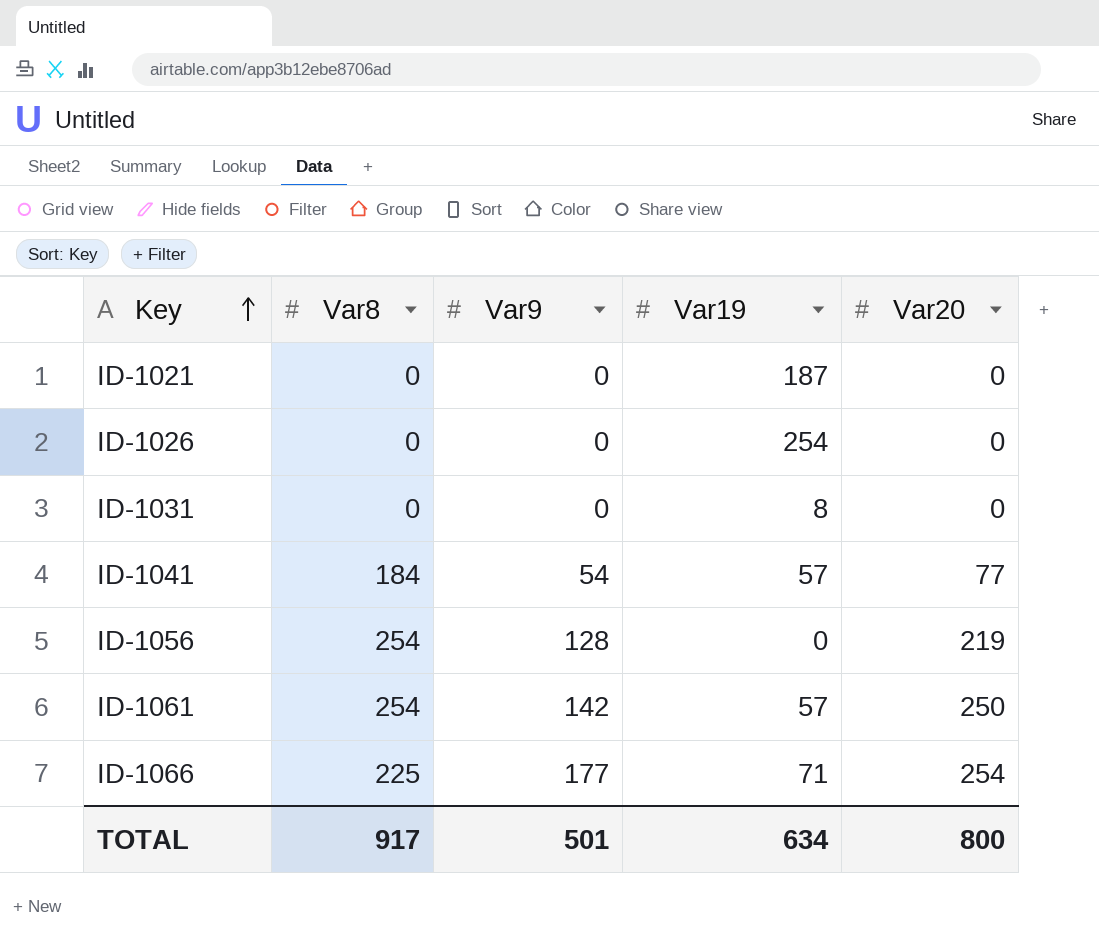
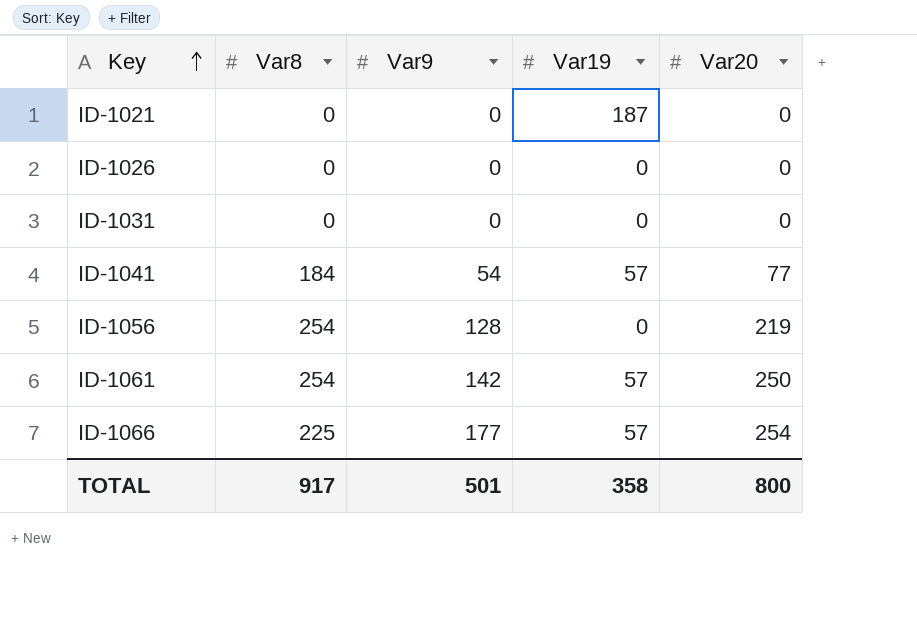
ID-1026 | Var19: 254 -> 0
ID-1031 | Var19: 8 -> 0
ID-1066 | Var19: 71 -> 57
TOTAL | Var19: 634 -> 358

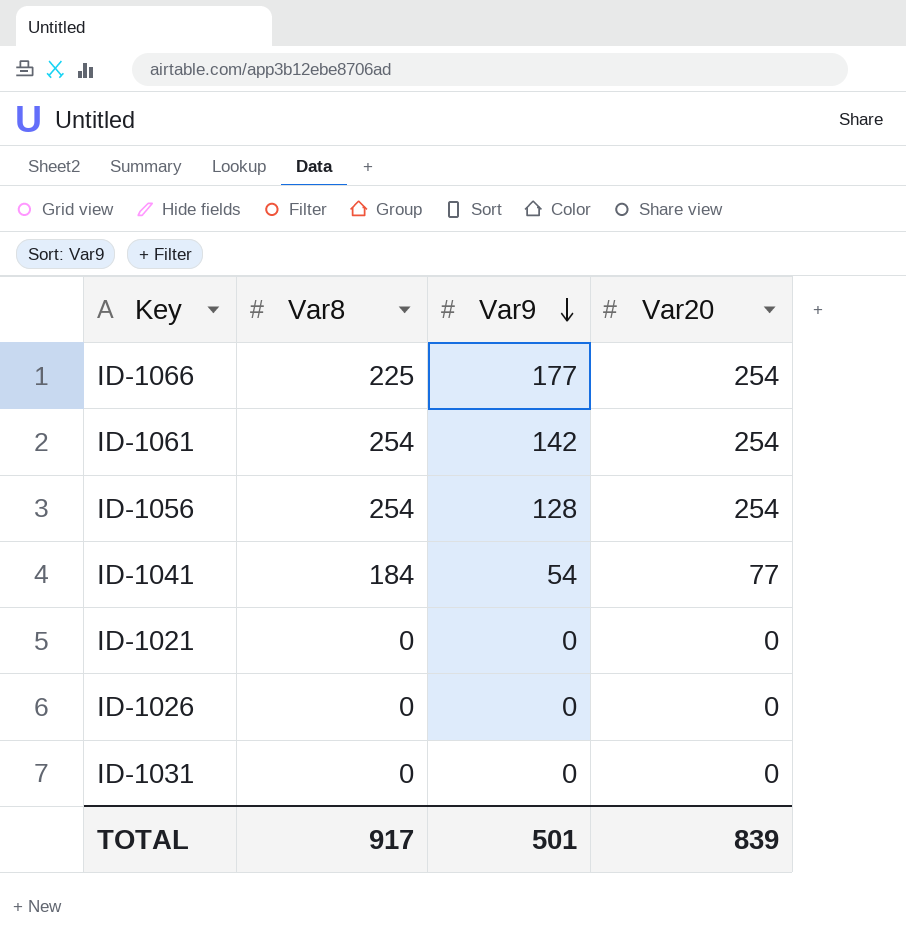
row order: Key ascending -> Var9 descending
column Var19 | position: 4 -> none
ID-1061 | Var20: 250 -> 254
ID-1056 | Var20: 219 -> 254
TOTAL | Var20: 800 -> 839

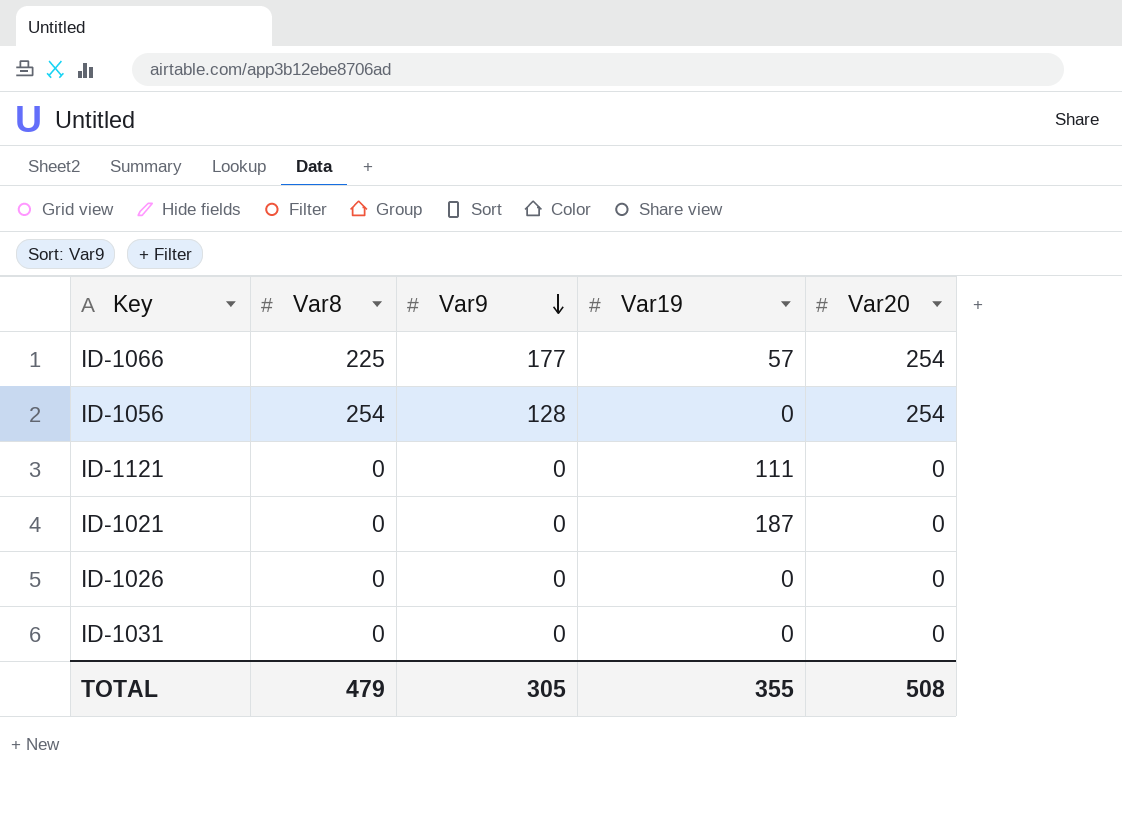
column Var19 | position: none -> 4
row ID-1061: 254 | 142 | 254 -> none
row ID-1041: 184 | 54 | 77 -> none
row ID-1121: none -> 0 | 0 | 111 | 0
TOTAL | Var8: 917 -> 479
TOTAL | Var9: 501 -> 305
TOTAL | Var20: 839 -> 508

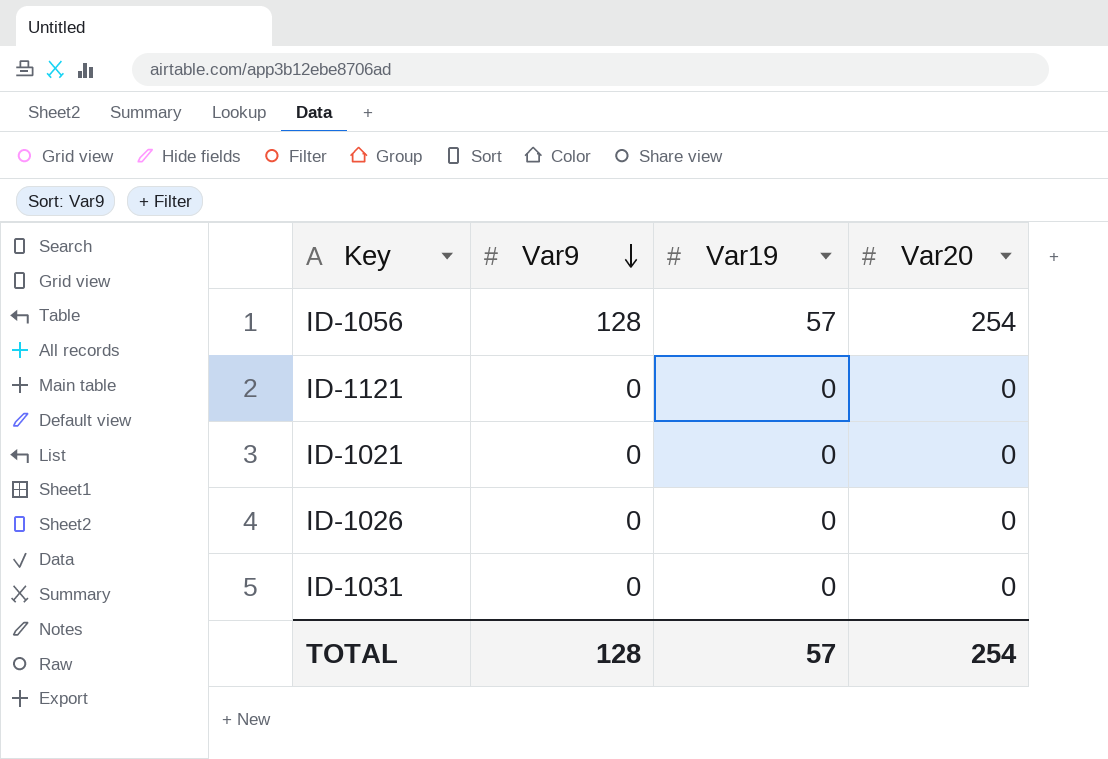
column Var8 | position: 2 -> none
row ID-1066: 225 | 177 | 57 | 254 -> none
ID-1056 | Var19: 0 -> 57
ID-1121 | Var19: 111 -> 0
ID-1021 | Var19: 187 -> 0
TOTAL | Var9: 305 -> 128
TOTAL | Var19: 355 -> 57
TOTAL | Var20: 508 -> 254

